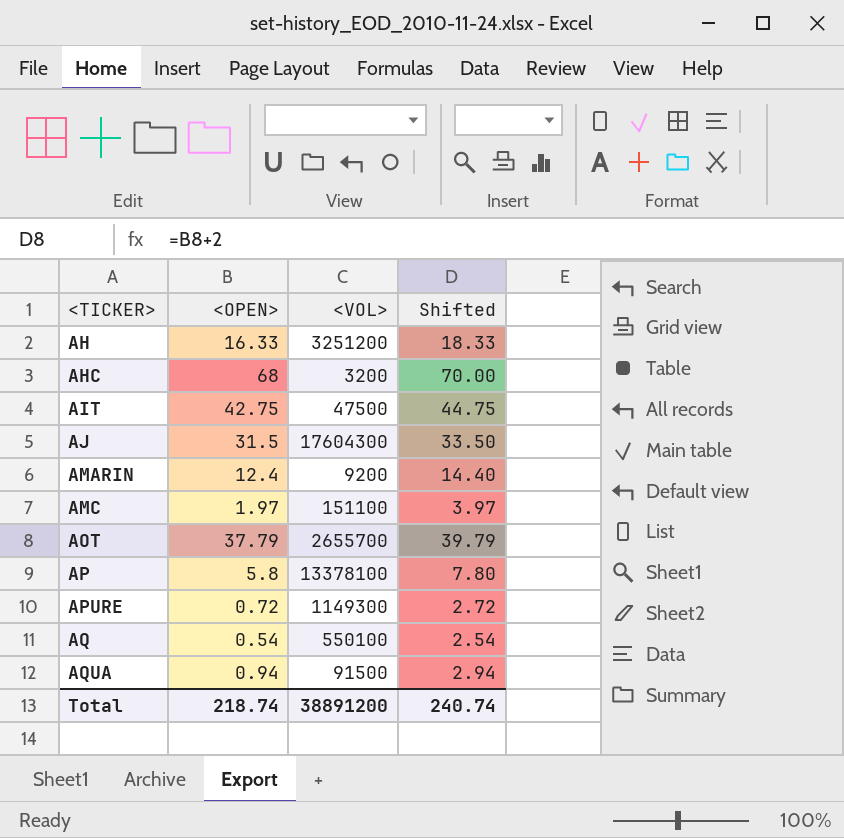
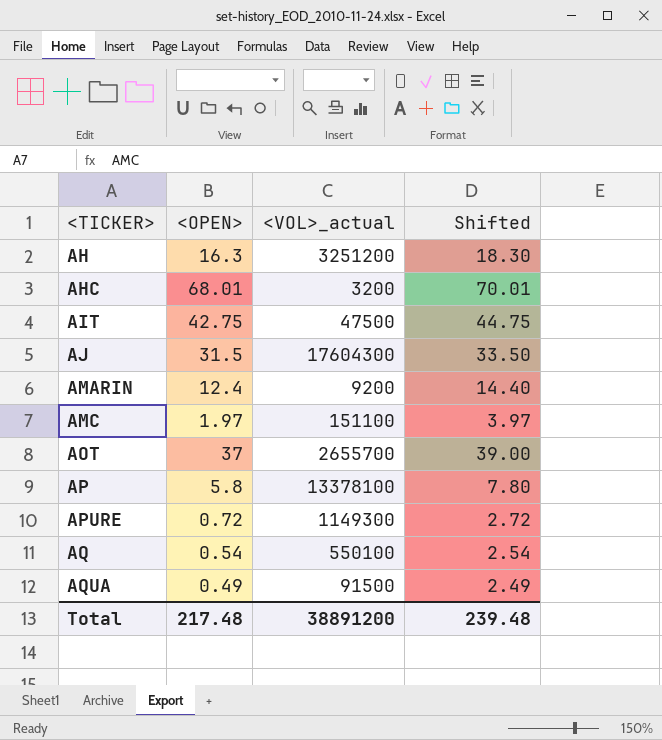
column name: <VOL> -> <VOL>_actual
AH | <OPEN>: 16.33 -> 16.3
AH | Shifted: 18.33 -> 18.30
AHC | <OPEN>: 68 -> 68.01
AHC | Shifted: 70.00 -> 70.01
AOT | <OPEN>: 37.79 -> 37
AOT | Shifted: 39.79 -> 39.00
AQUA | <OPEN>: 0.94 -> 0.49
AQUA | Shifted: 2.94 -> 2.49
Total | <OPEN>: 218.74 -> 217.48
Total | Shifted: 240.74 -> 239.48

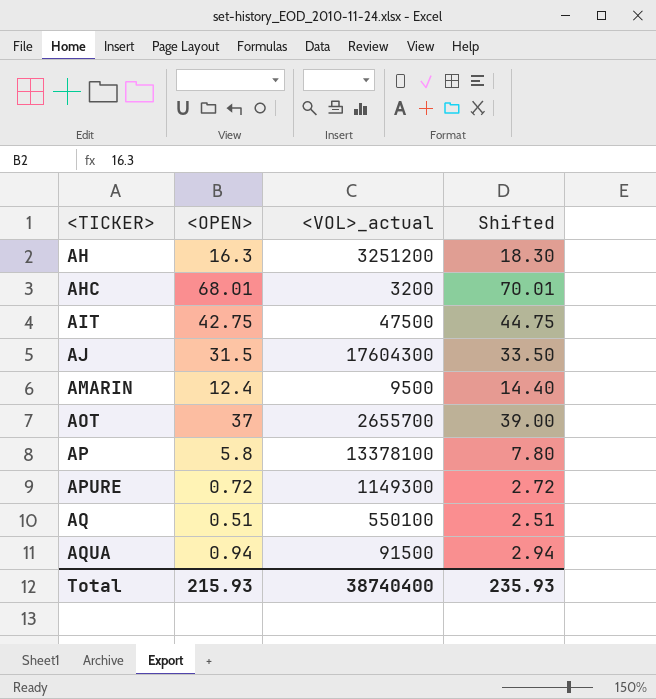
row AMC: 1.97 | 151100 | 3.97 -> none
AMARIN | <VOL>_actual: 9200 -> 9500
AQ | <OPEN>: 0.54 -> 0.51
AQ | Shifted: 2.54 -> 2.51
AQUA | <OPEN>: 0.49 -> 0.94
AQUA | Shifted: 2.49 -> 2.94
Total | <OPEN>: 217.48 -> 215.93
Total | <VOL>_actual: 38891200 -> 38740400
Total | Shifted: 239.48 -> 235.93

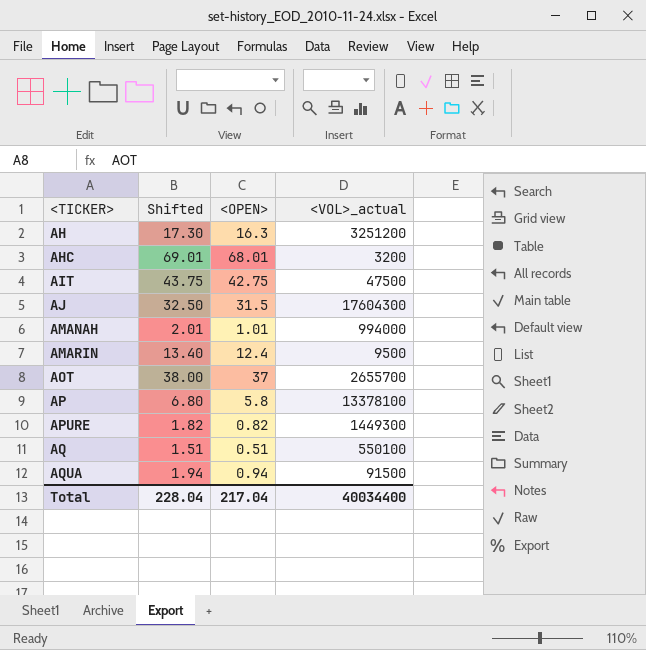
column Shifted | formula: [<OPEN>] + 2 -> [<OPEN>] + 1
column Shifted | position: 4 -> 2
row AMANAH: none -> 2.01 | 1.01 | 994000
APURE | <OPEN>: 0.72 -> 0.82
APURE | <VOL>_actual: 1149300 -> 1449300
Total | Shifted: 235.93 -> 228.04
Total | <OPEN>: 215.93 -> 217.04
Total | <VOL>_actual: 38740400 -> 40034400

